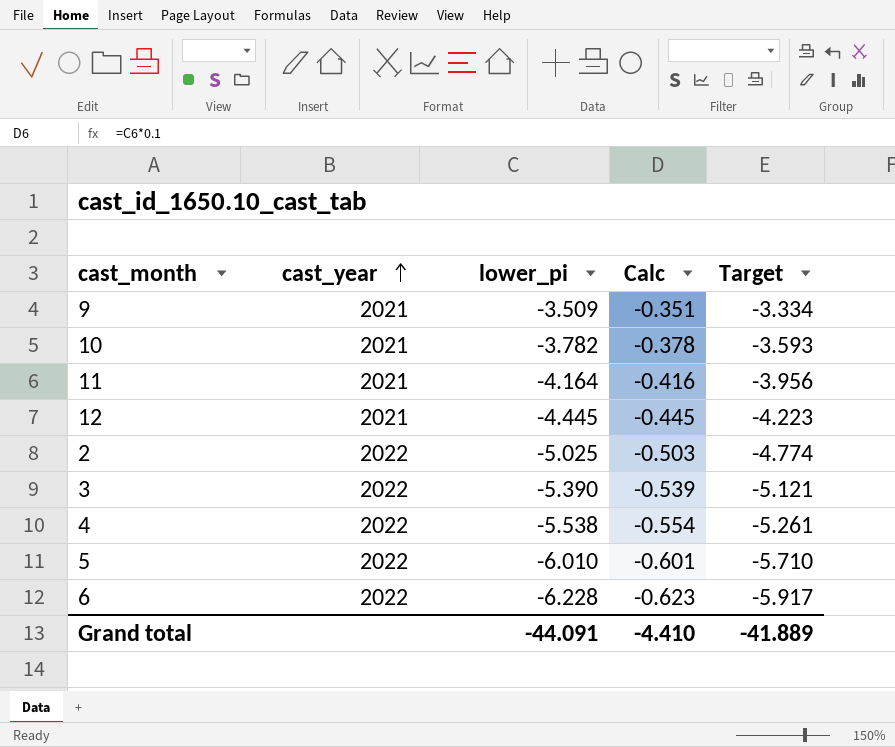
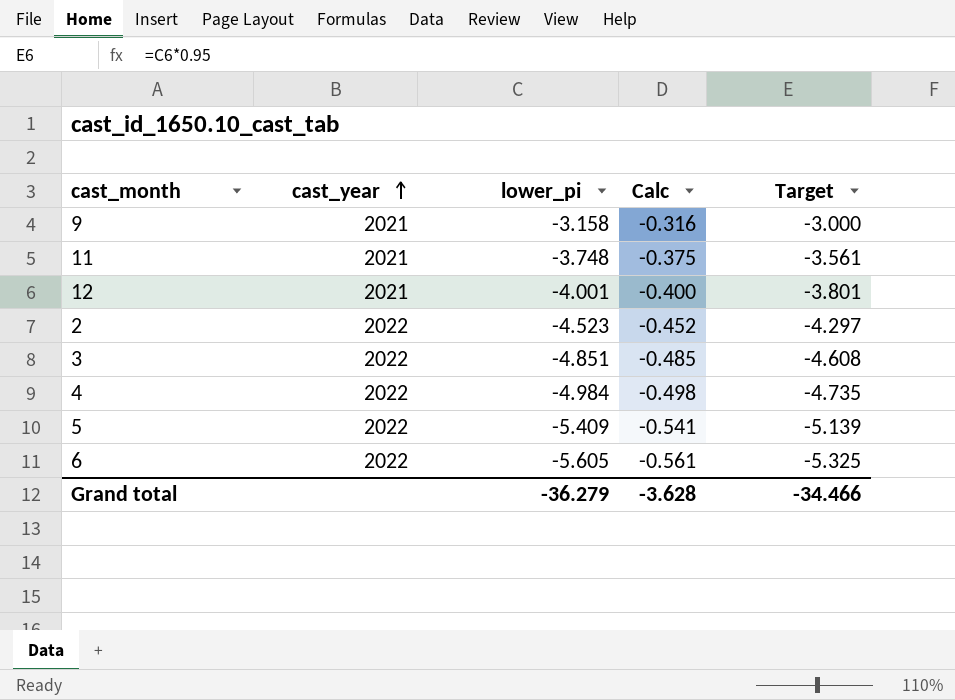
row 10: 2021 | -3.782 | -0.378 | -3.593 -> none
9 | lower_pi: -3.509 -> -3.158
9 | Calc: -0.351 -> -0.316
9 | Target: -3.334 -> -3.000
11 | lower_pi: -4.164 -> -3.748
11 | Calc: -0.416 -> -0.375
11 | Target: -3.956 -> -3.561
12 | lower_pi: -4.445 -> -4.001
12 | Calc: -0.445 -> -0.400
12 | Target: -4.223 -> -3.801
2 | lower_pi: -5.025 -> -4.523
2 | Calc: -0.503 -> -0.452
2 | Target: -4.774 -> -4.297
3 | lower_pi: -5.390 -> -4.851
3 | Calc: -0.539 -> -0.485
3 | Target: -5.121 -> -4.608
4 | lower_pi: -5.538 -> -4.984
4 | Calc: -0.554 -> -0.498
4 | Target: -5.261 -> -4.735
5 | lower_pi: -6.010 -> -5.409
5 | Calc: -0.601 -> -0.541
5 | Target: -5.710 -> -5.139
6 | lower_pi: -6.228 -> -5.605
6 | Calc: -0.623 -> -0.561
6 | Target: -5.917 -> -5.325
Grand total | lower_pi: -44.091 -> -36.279
Grand total | Calc: -4.410 -> -3.628
Grand total | Target: -41.889 -> -34.466

